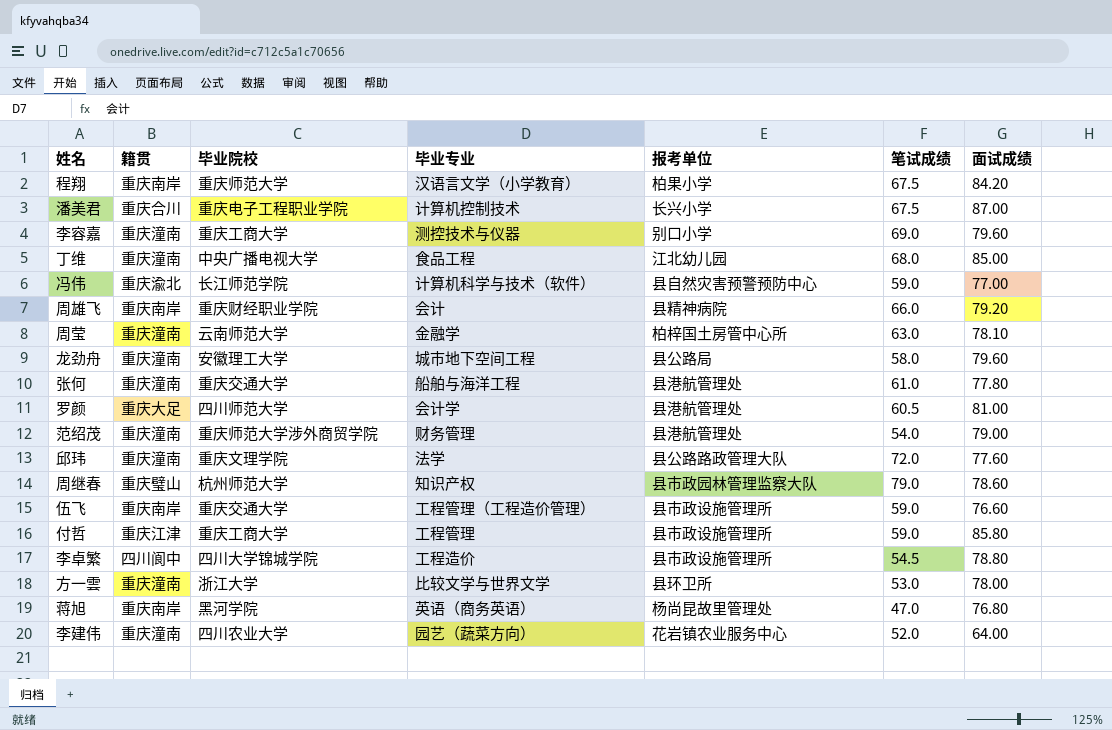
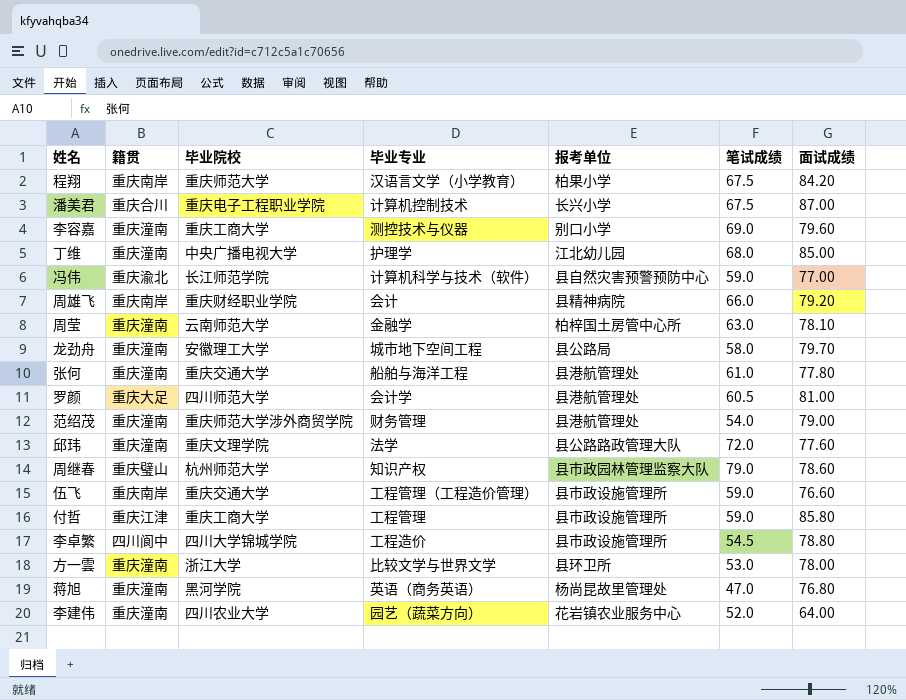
丁维 | 毕业专业: 食品工程 -> 护理学
龙劲舟 | 面试成绩: 79.60 -> 79.70
蒋旭 | 籍贯: 重庆南岸 -> 重庆潼南

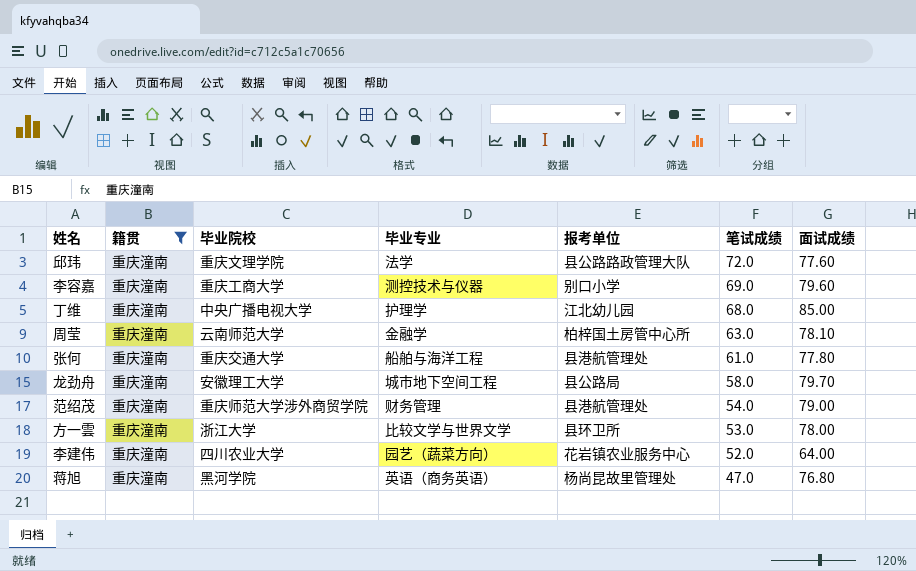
filter: none -> 籍贯 = 重庆潼南
row order: none -> 笔试成绩 descending

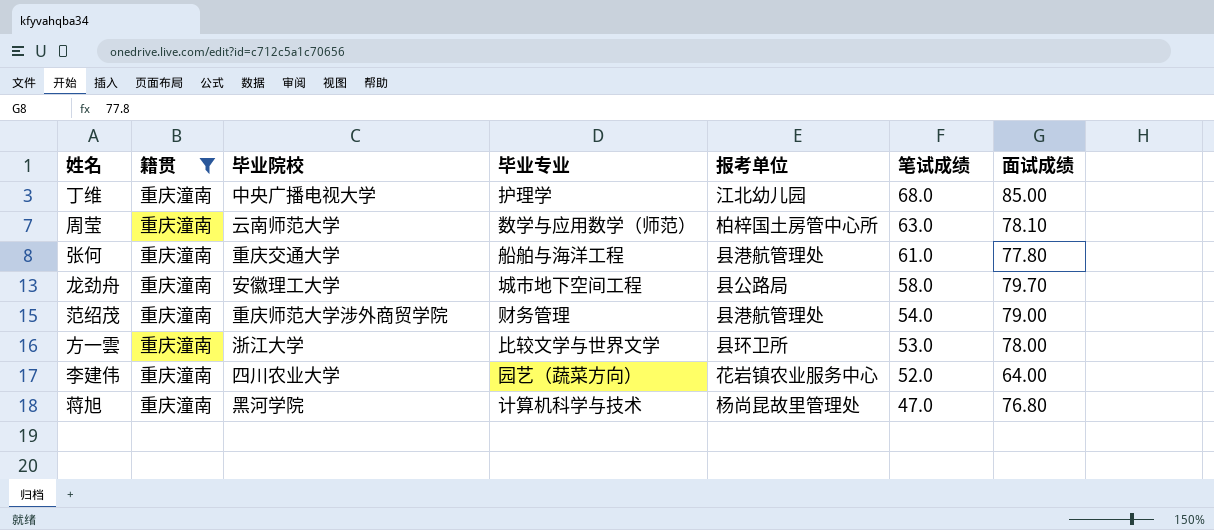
row 邱玮: 重庆潼南 | 重庆文理学院 | 法学 | 县公路路政管理大队 | 72.0 | 77.60 -> none
row 李容嘉: 重庆潼南 | 重庆工商大学 | 测控技术与仪器 | 别口小学 | 69.0 | 79.60 -> none
周莹 | 毕业专业: 金融学 -> 数学与应用数学（师范）
蒋旭 | 毕业专业: 英语（商务英语） -> 计算机科学与技术

